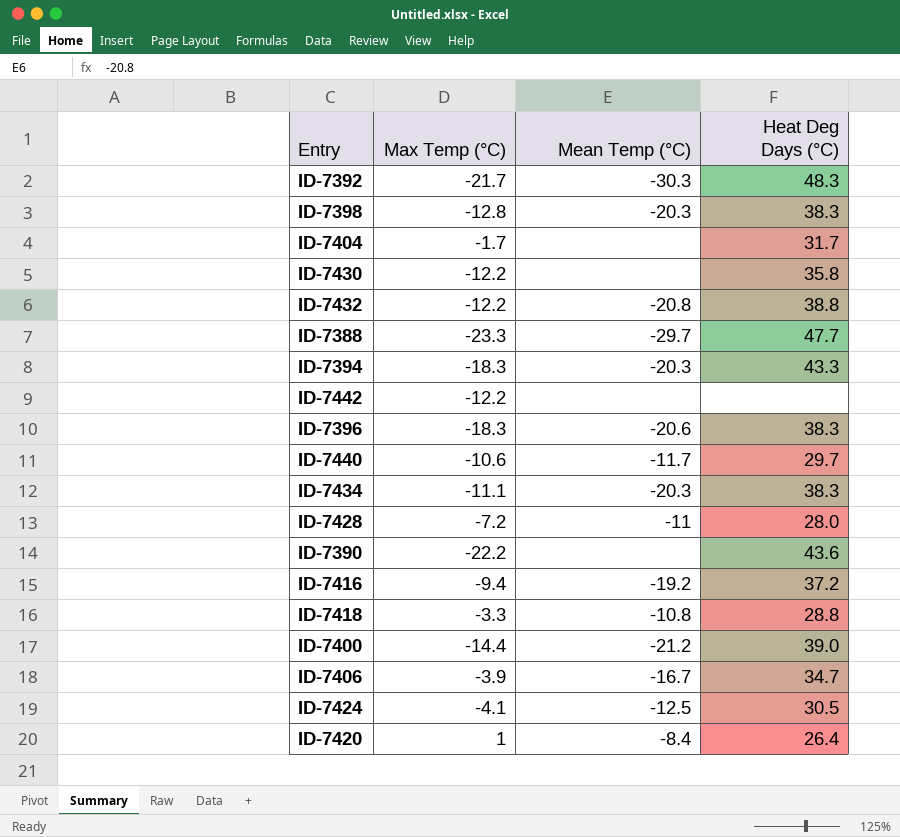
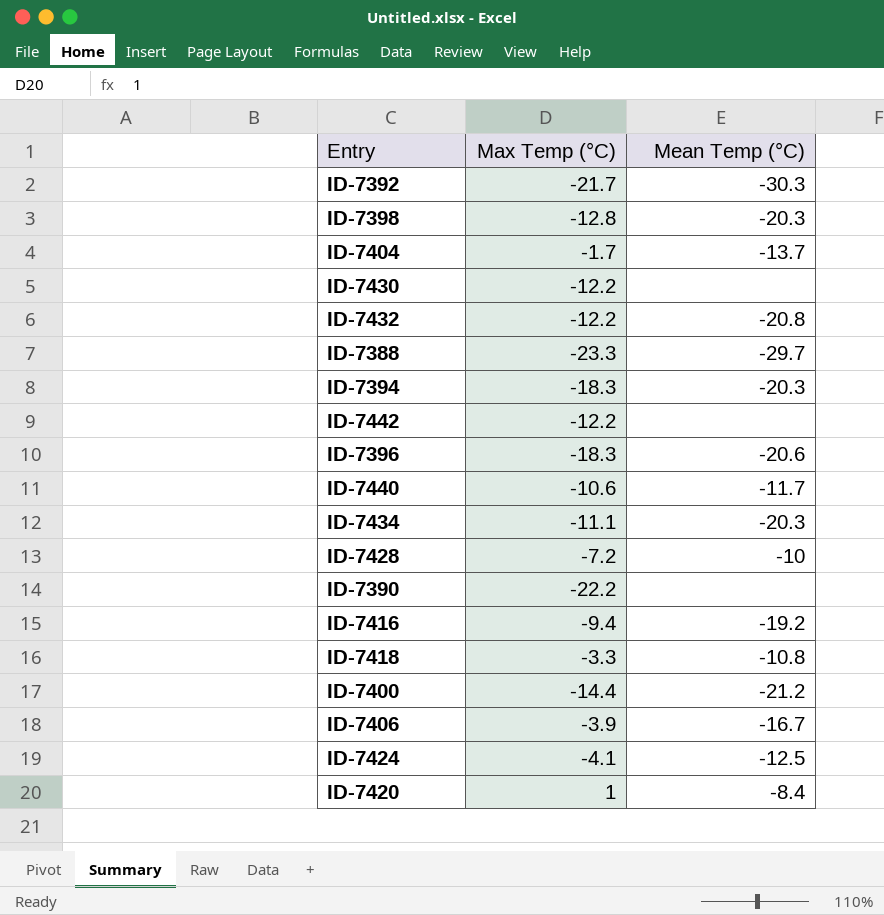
column Heat Deg Days (°C) | position: 4 -> none
ID-7404 | Mean Temp (°C): none -> -13.7
ID-7428 | Mean Temp (°C): -11 -> -10

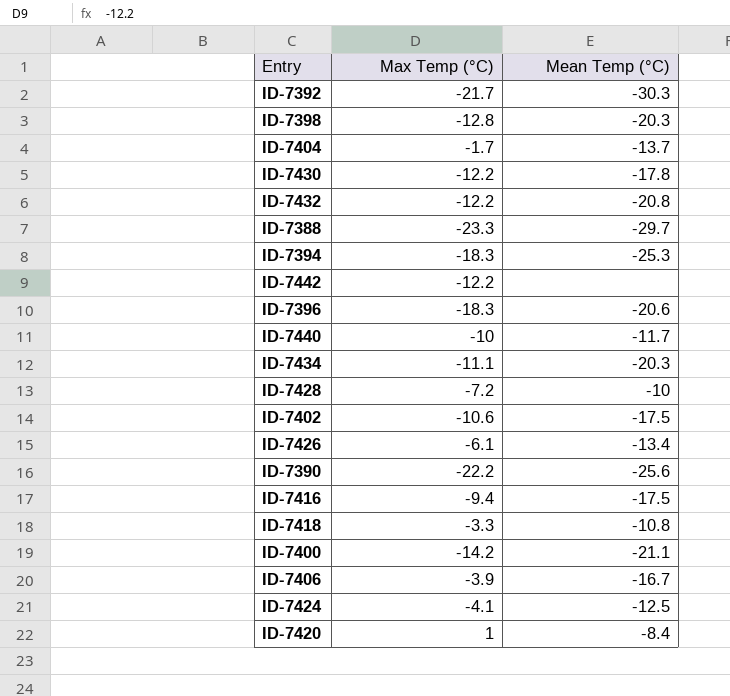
ID-7430 | Mean Temp (°C): none -> -17.8
ID-7394 | Mean Temp (°C): -20.3 -> -25.3
ID-7440 | Max Temp (°C): -10.6 -> -10
row ID-7402: none -> -10.6 | -17.5
row ID-7426: none -> -6.1 | -13.4
ID-7390 | Mean Temp (°C): none -> -25.6
ID-7416 | Mean Temp (°C): -19.2 -> -17.5
ID-7400 | Max Temp (°C): -14.4 -> -14.2
ID-7400 | Mean Temp (°C): -21.2 -> -21.1

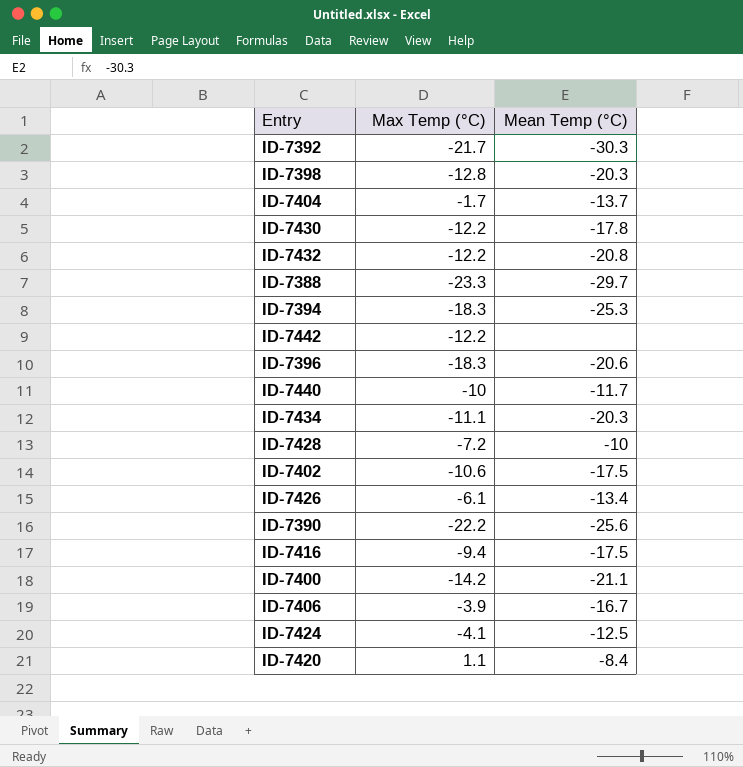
row ID-7418: -3.3 | -10.8 -> none
ID-7420 | Max Temp (°C): 1 -> 1.1

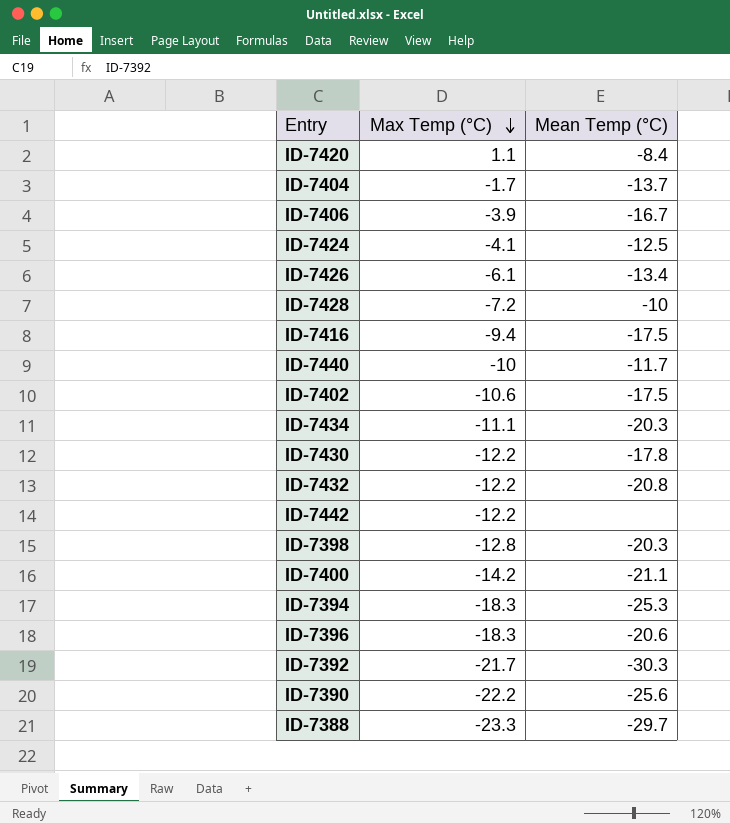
row order: none -> Max Temp (°C) descending

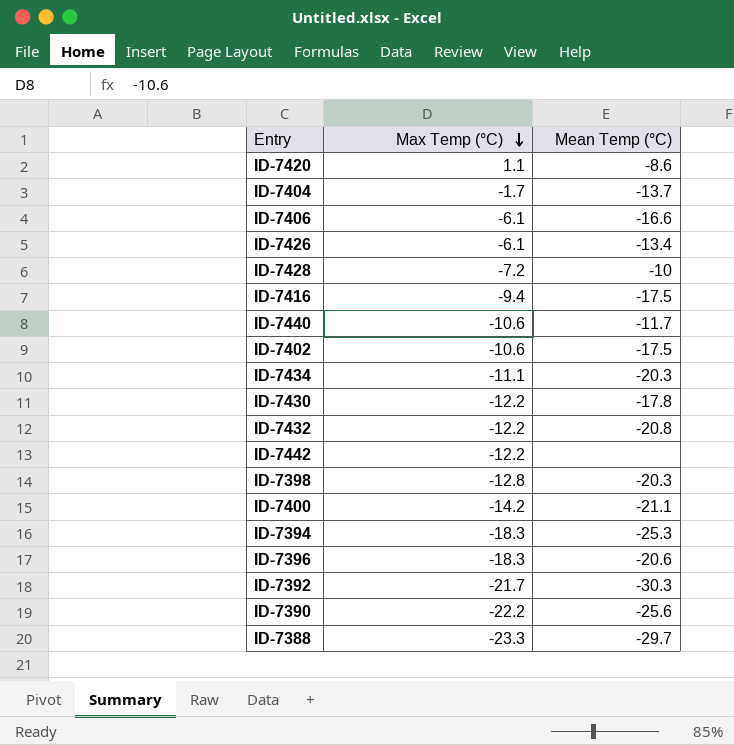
row ID-7424: -4.1 | -12.5 -> none
ID-7420 | Mean Temp (°C): -8.4 -> -8.6
ID-7406 | Max Temp (°C): -3.9 -> -6.1
ID-7406 | Mean Temp (°C): -16.7 -> -16.6
ID-7440 | Max Temp (°C): -10 -> -10.6

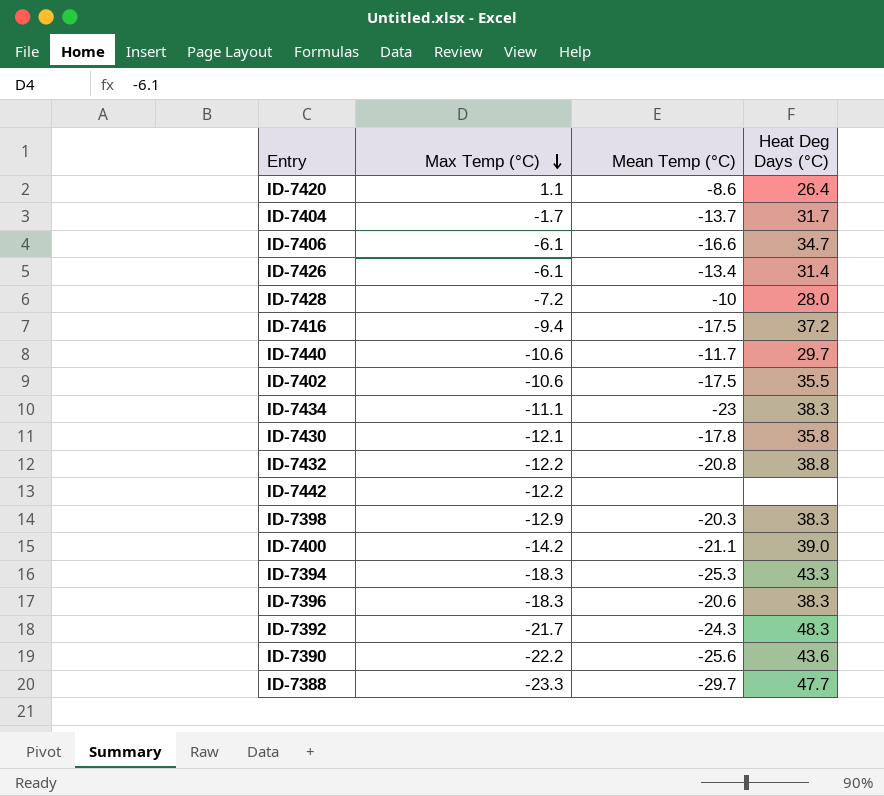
column Heat Deg Days (°C) | position: none -> 4
ID-7434 | Mean Temp (°C): -20.3 -> -23
ID-7430 | Max Temp (°C): -12.2 -> -12.1
ID-7398 | Max Temp (°C): -12.8 -> -12.9
ID-7392 | Mean Temp (°C): -30.3 -> -24.3

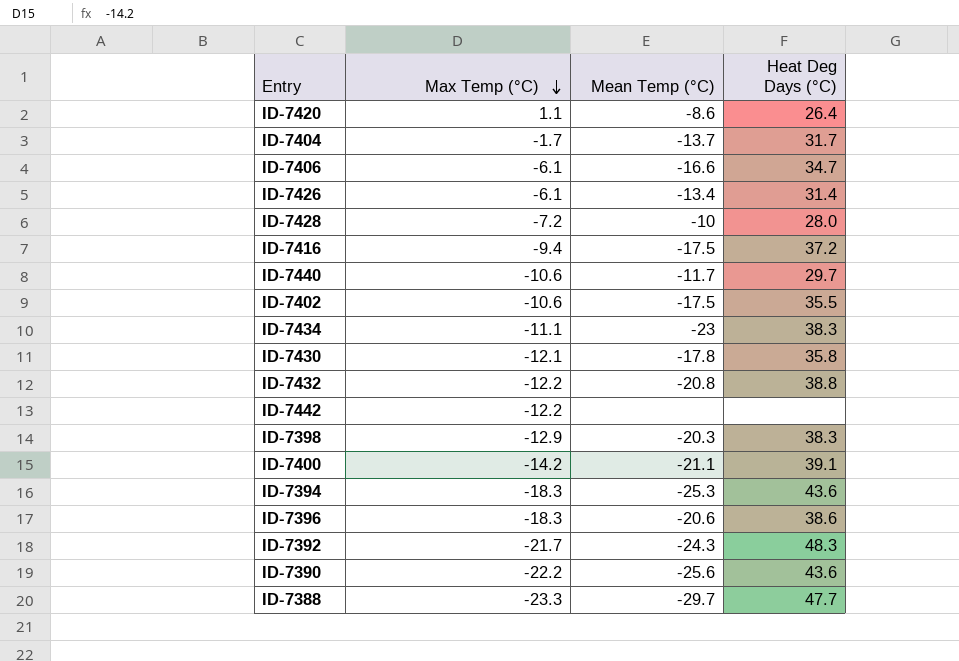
ID-7400 | Heat Deg Days (°C): 39.0 -> 39.1
ID-7394 | Heat Deg Days (°C): 43.3 -> 43.6
ID-7396 | Heat Deg Days (°C): 38.3 -> 38.6

